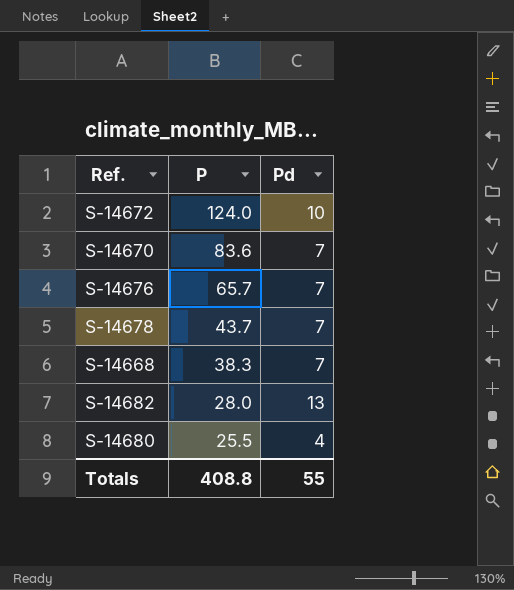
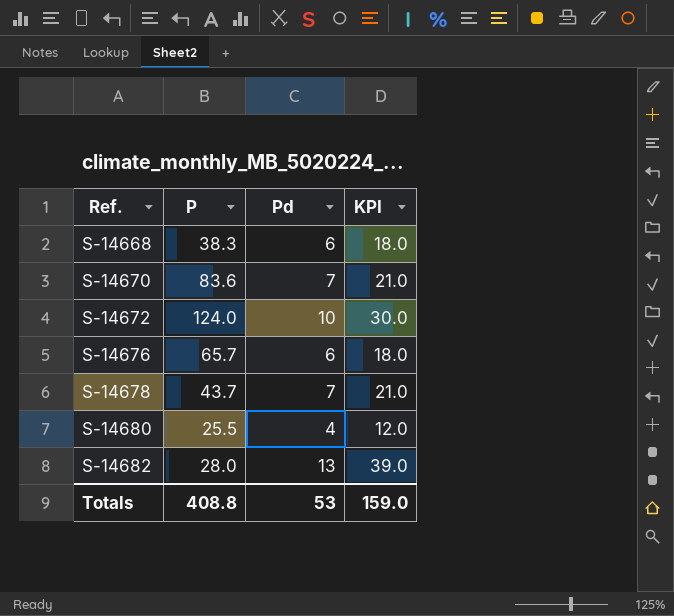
row order: P descending -> Ref. ascending
column KPI | formula: none -> [Pd] * 3
S-14668 | Pd: 7 -> 6
S-14676 | Pd: 7 -> 6
Totals | Pd: 55 -> 53

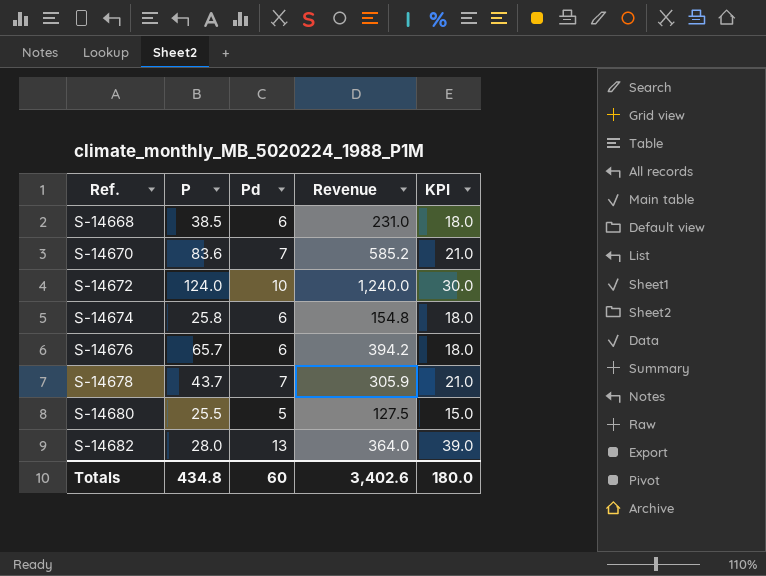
column Revenue | formula: none -> [P] * [Pd]
S-14668 | P: 38.3 -> 38.5
row S-14674: none -> 25.8 | 6 | 154.8 | 18.0
S-14680 | Pd: 4 -> 5
S-14680 | KPI: 12.0 -> 15.0
Totals | P: 408.8 -> 434.8
Totals | Pd: 53 -> 60
Totals | KPI: 159.0 -> 180.0

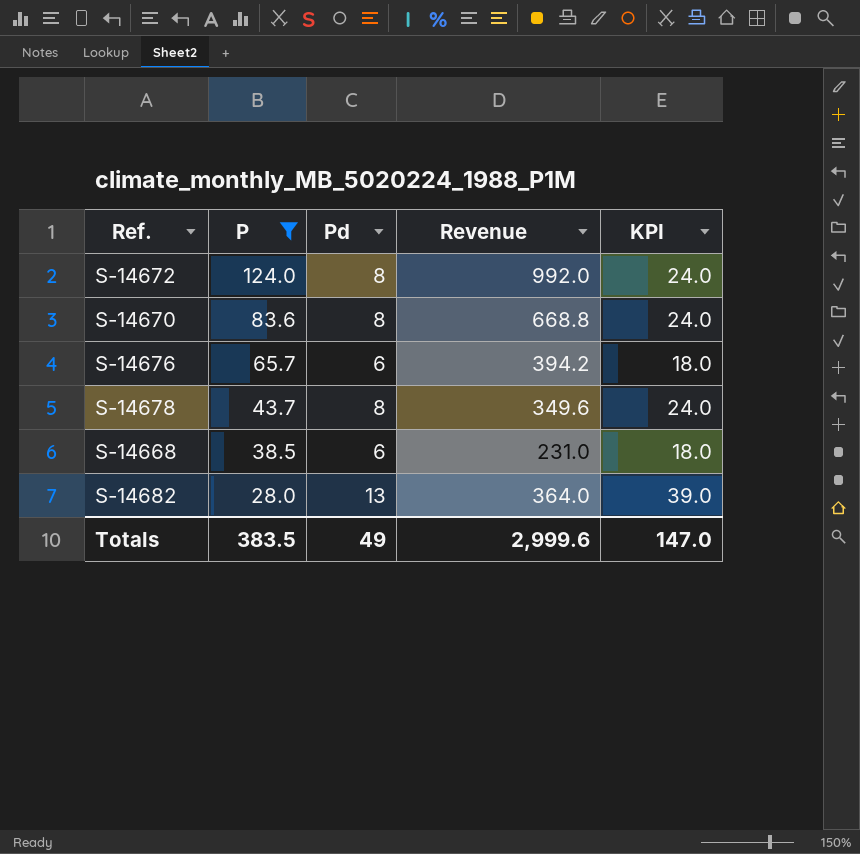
filter: none -> P >= 28.0
row order: Ref. ascending -> P descending
S-14672 | Pd: 10 -> 8
S-14672 | Revenue: 1,240.0 -> 992.0
S-14672 | KPI: 30.0 -> 24.0
S-14670 | Pd: 7 -> 8
S-14670 | Revenue: 585.2 -> 668.8
S-14670 | KPI: 21.0 -> 24.0
S-14678 | Pd: 7 -> 8
S-14678 | Revenue: 305.9 -> 349.6
S-14678 | KPI: 21.0 -> 24.0
Totals | P: 434.8 -> 383.5
Totals | Pd: 60 -> 49
Totals | Revenue: 3,402.6 -> 2,999.6
Totals | KPI: 180.0 -> 147.0

